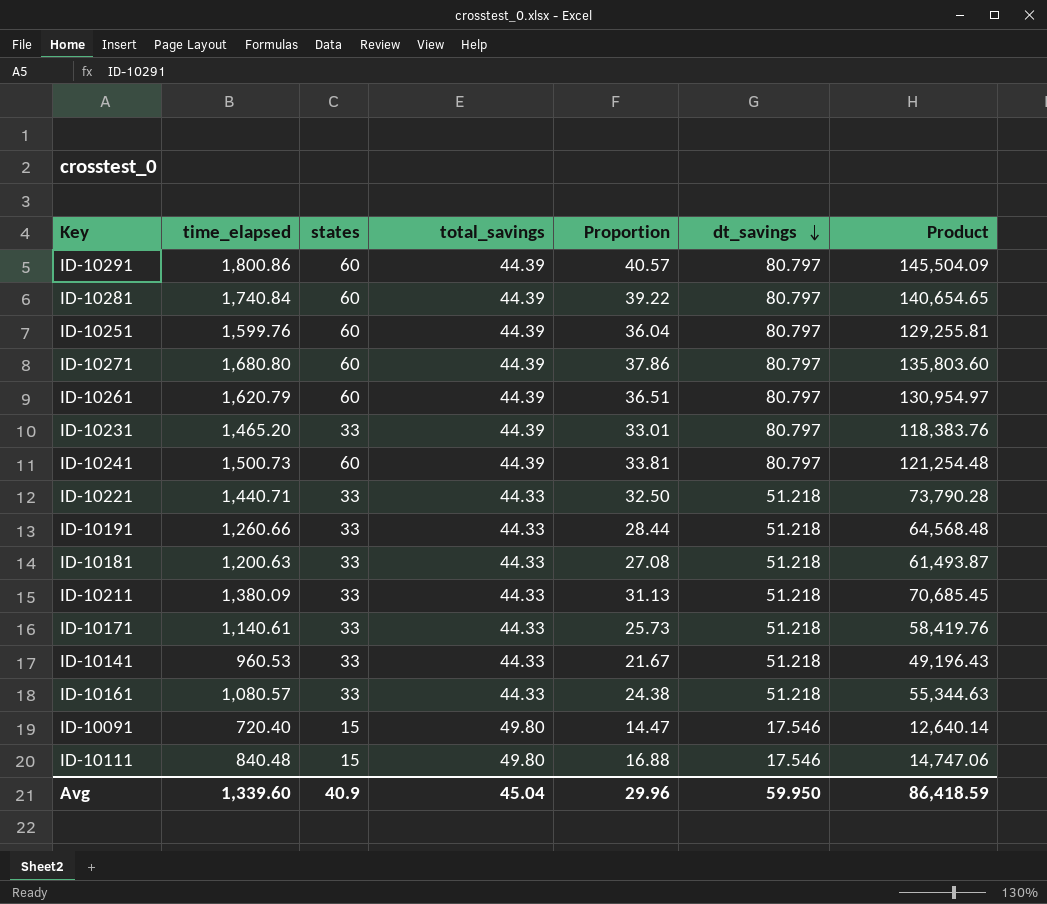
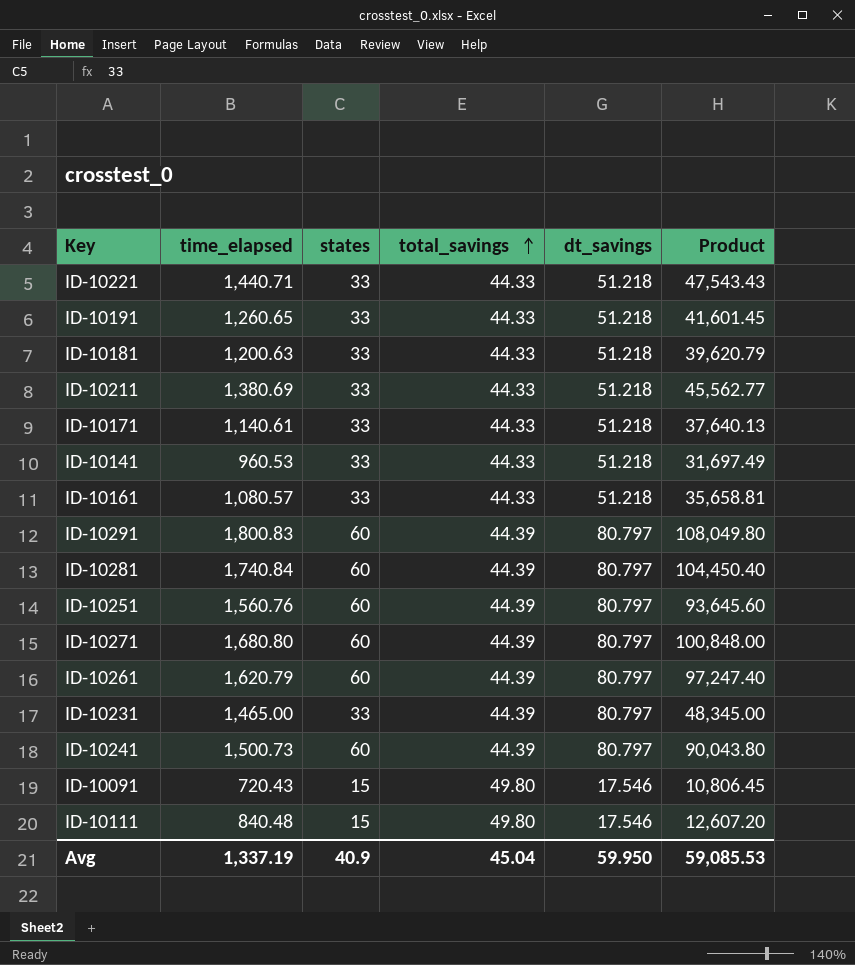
row order: dt_savings descending -> total_savings ascending
column Proportion | formula: [time_elapsed] / [total_savings] -> none
column Product | formula: [time_elapsed] * [dt_savings] -> [time_elapsed] * [states]
ID-10191 | time_elapsed: 1,260.66 -> 1,260.65
ID-10211 | time_elapsed: 1,380.09 -> 1,380.69
ID-10291 | time_elapsed: 1,800.86 -> 1,800.83
ID-10251 | time_elapsed: 1,599.76 -> 1,560.76
ID-10231 | time_elapsed: 1,465.20 -> 1,465.00
ID-10091 | time_elapsed: 720.40 -> 720.43
Avg | time_elapsed: 1,339.60 -> 1,337.19
Avg | Product: 86,418.59 -> 59,085.53

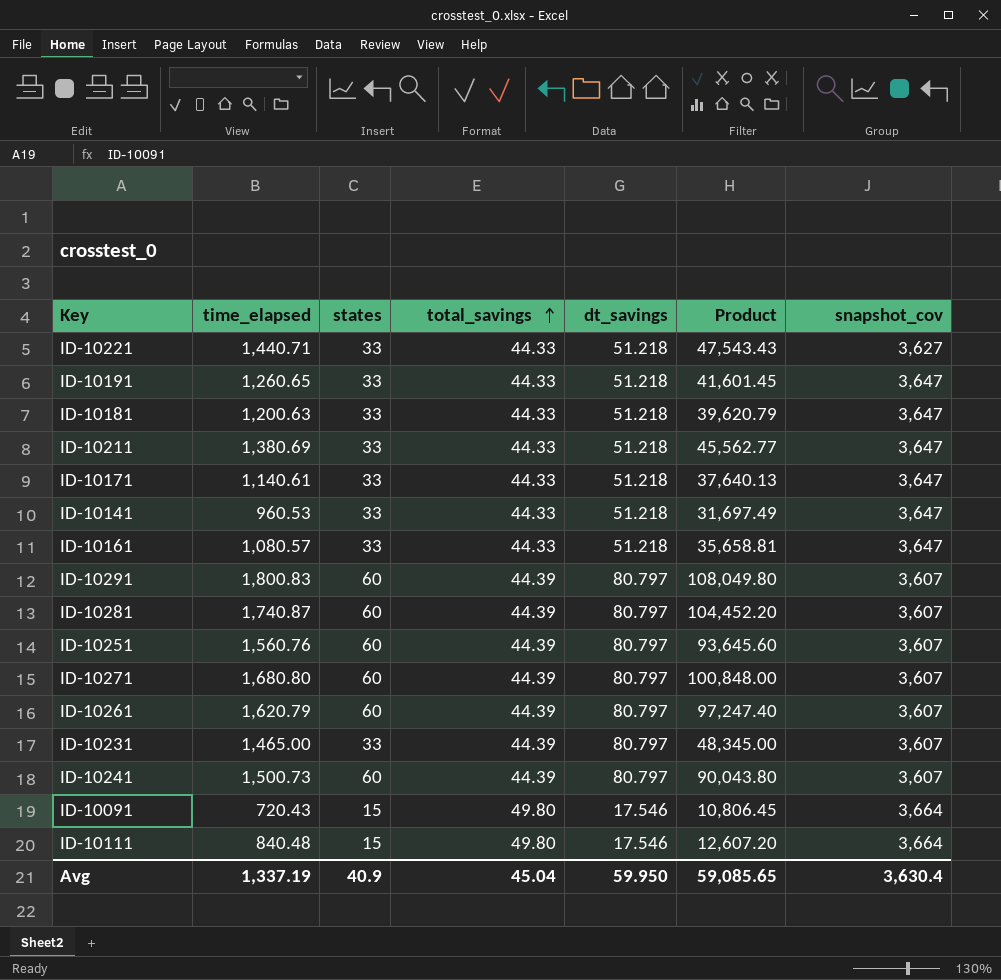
column snapshot_cov | position: none -> 7
ID-10281 | time_elapsed: 1,740.84 -> 1,740.87
ID-10281 | Product: 104,450.40 -> 104,452.20
Avg | Product: 59,085.53 -> 59,085.65

